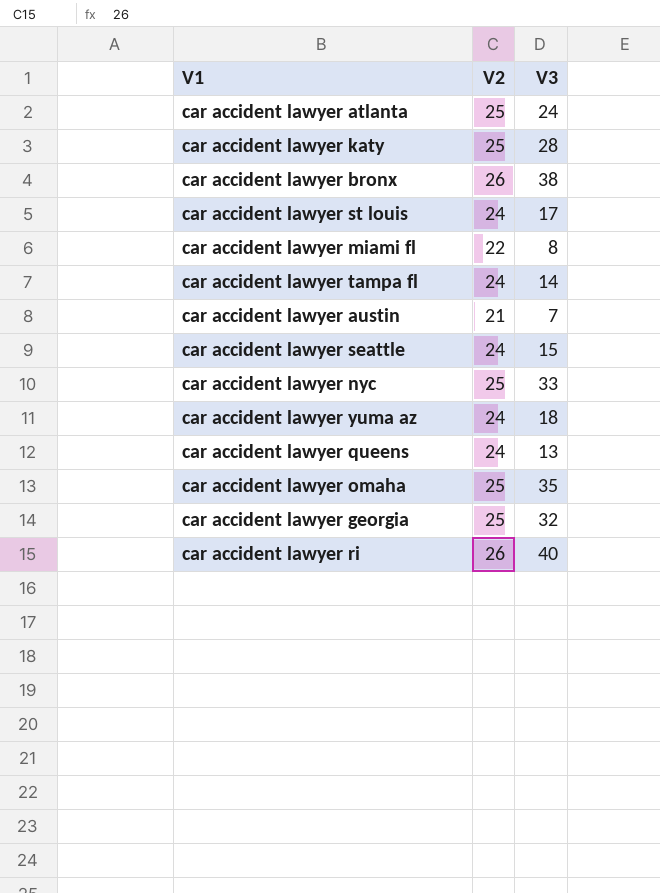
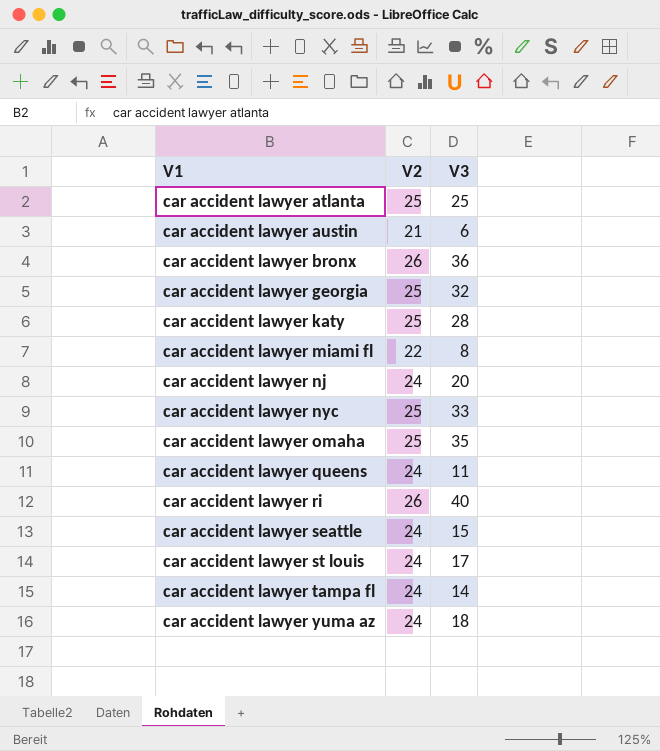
row order: none -> V1 ascending
car accident lawyer atlanta | V3: 24 -> 25
car accident lawyer austin | V3: 7 -> 6
car accident lawyer bronx | V3: 38 -> 36
row car accident lawyer nj: none -> 24 | 20
car accident lawyer queens | V3: 13 -> 11

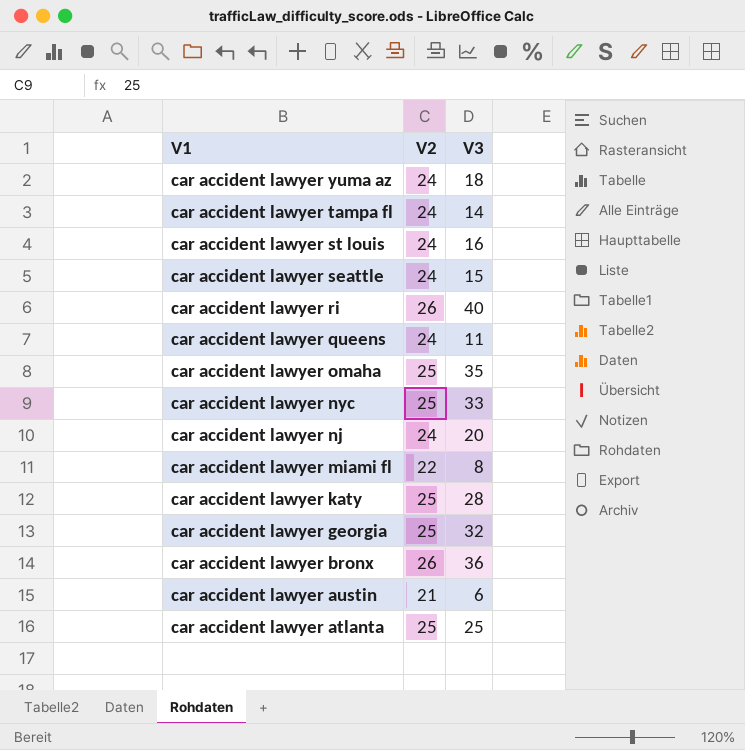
row order: V1 ascending -> V1 descending
car accident lawyer st louis | V3: 17 -> 16

